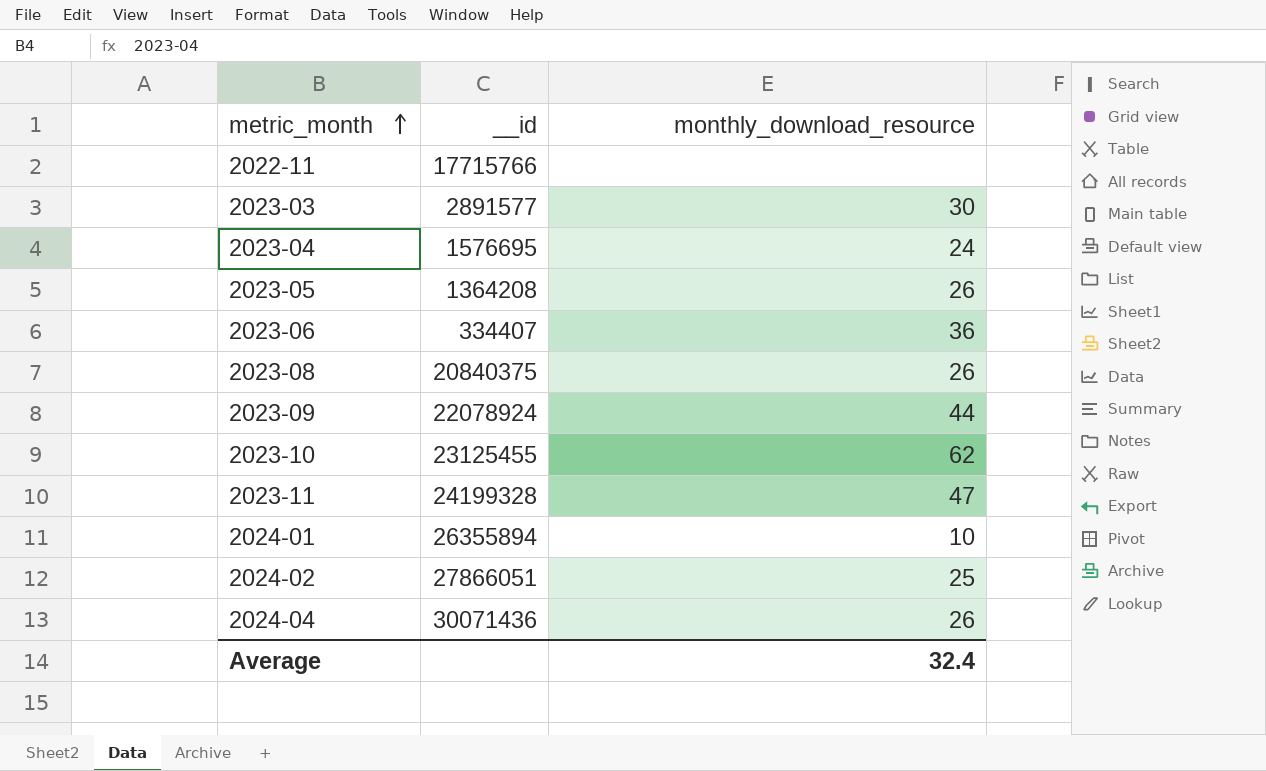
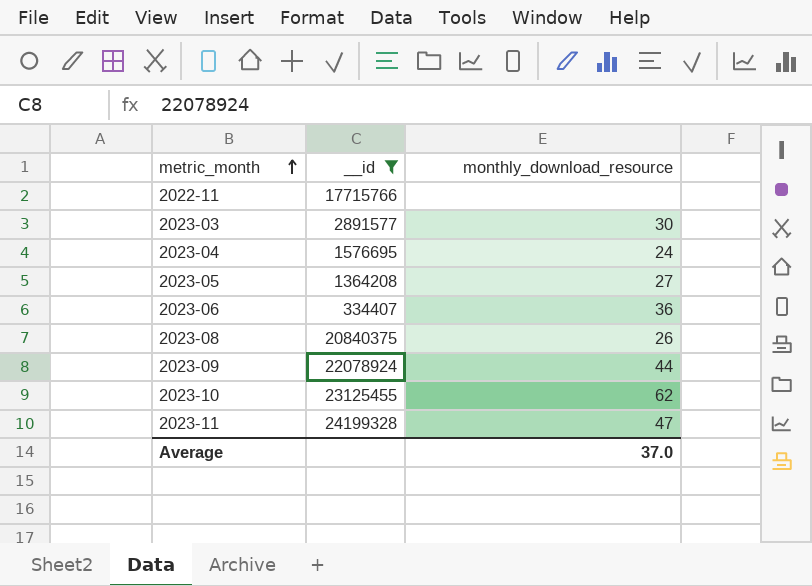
filter: none -> __id <= 24199328
2023-05 | monthly_download_resource: 26 -> 27
Average | monthly_download_resource: 32.4 -> 37.0

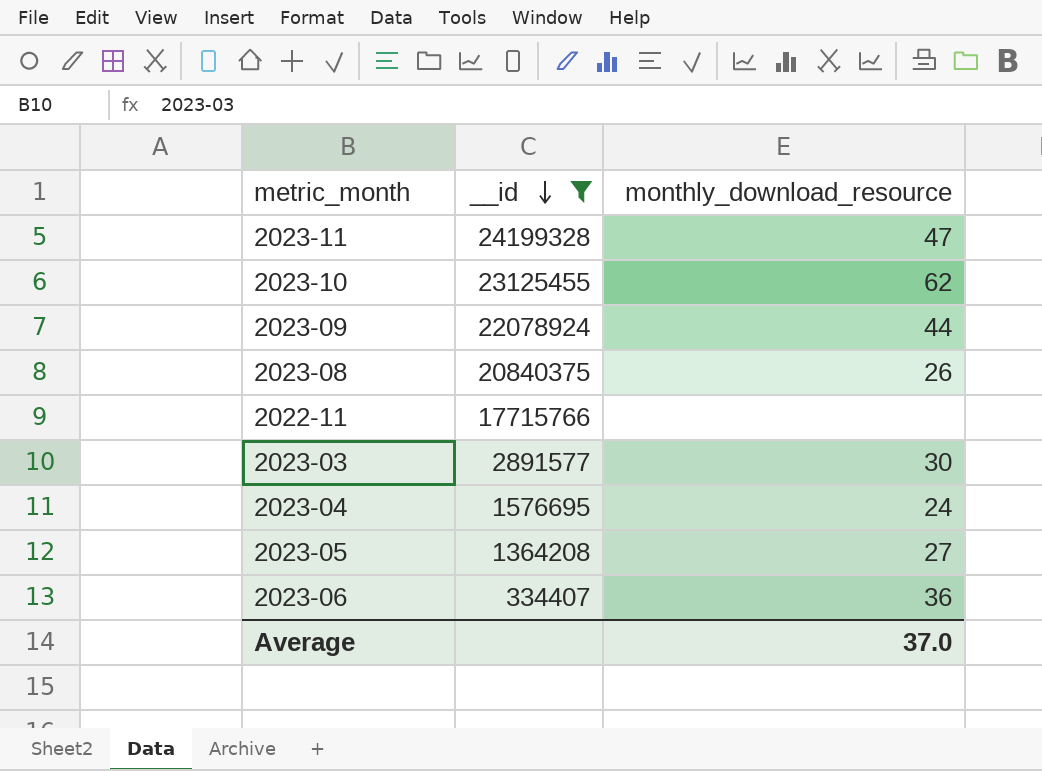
row order: metric_month ascending -> __id descending

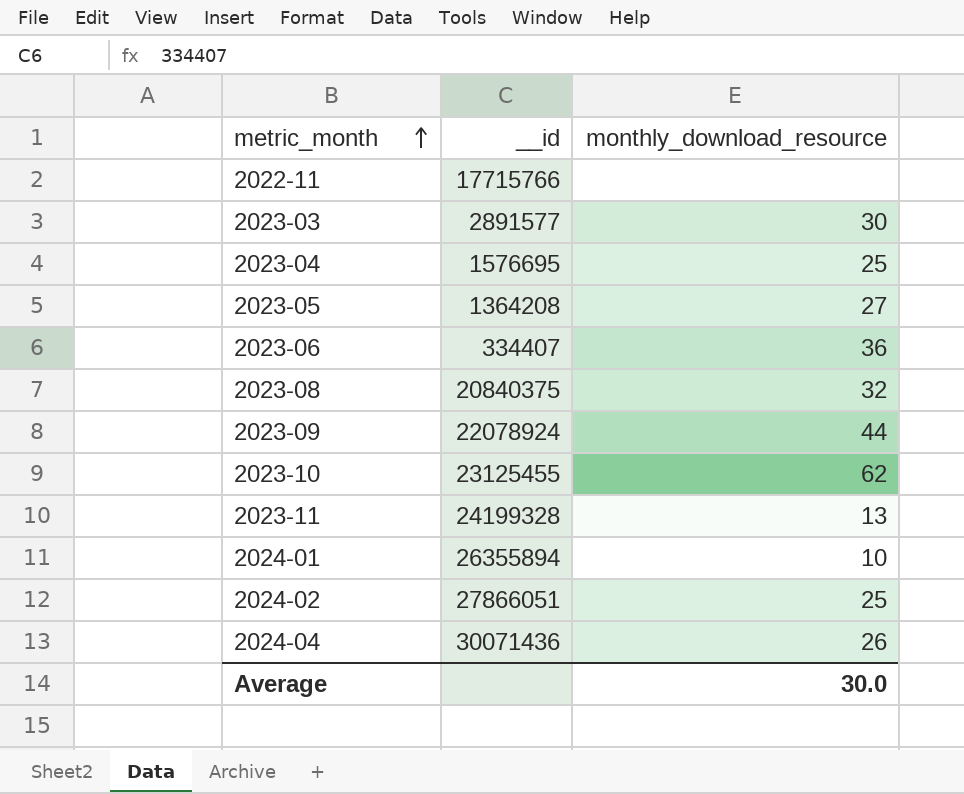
filter: __id <= 24199328 -> none
row order: __id descending -> metric_month ascending
2023-04 | monthly_download_resource: 24 -> 25
2023-08 | monthly_download_resource: 26 -> 32
2023-11 | monthly_download_resource: 47 -> 13
Average | monthly_download_resource: 37.0 -> 30.0

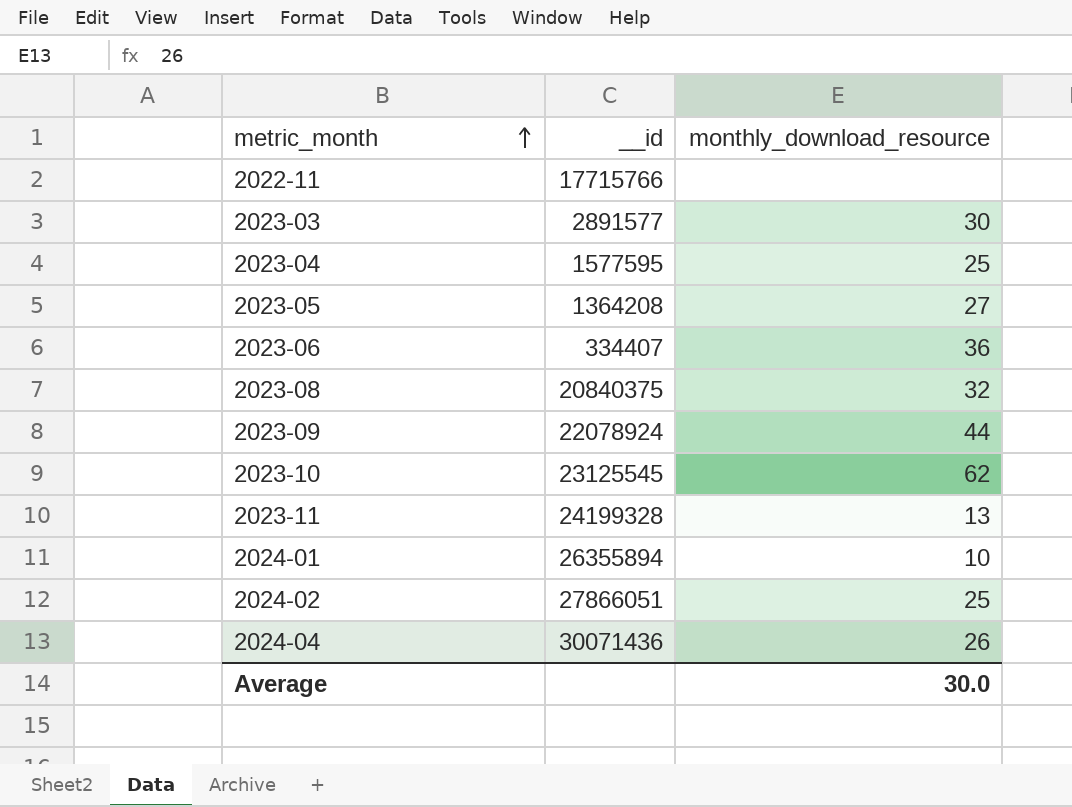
2023-04 | __id: 1576695 -> 1577595
2023-10 | __id: 23125455 -> 23125545

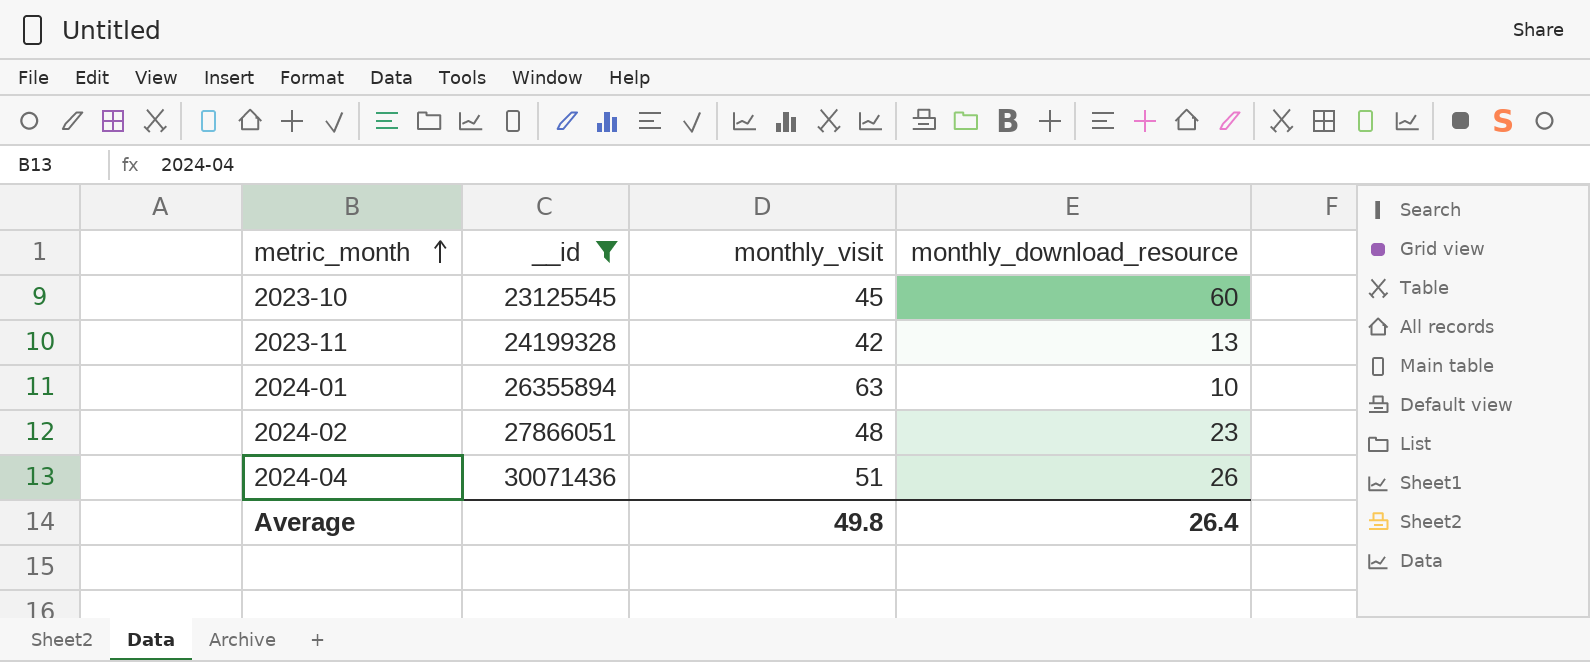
filter: none -> __id >= 23125545
column monthly_visit | position: none -> 3
2023-10 | monthly_download_resource: 62 -> 60
2024-02 | monthly_download_resource: 25 -> 23
Average | monthly_download_resource: 30.0 -> 26.4

